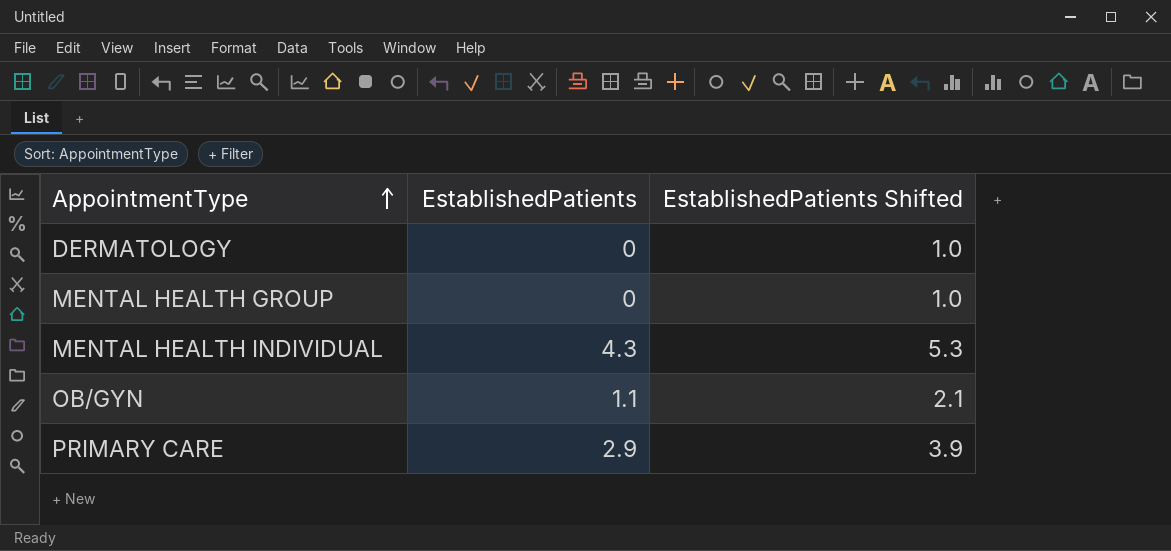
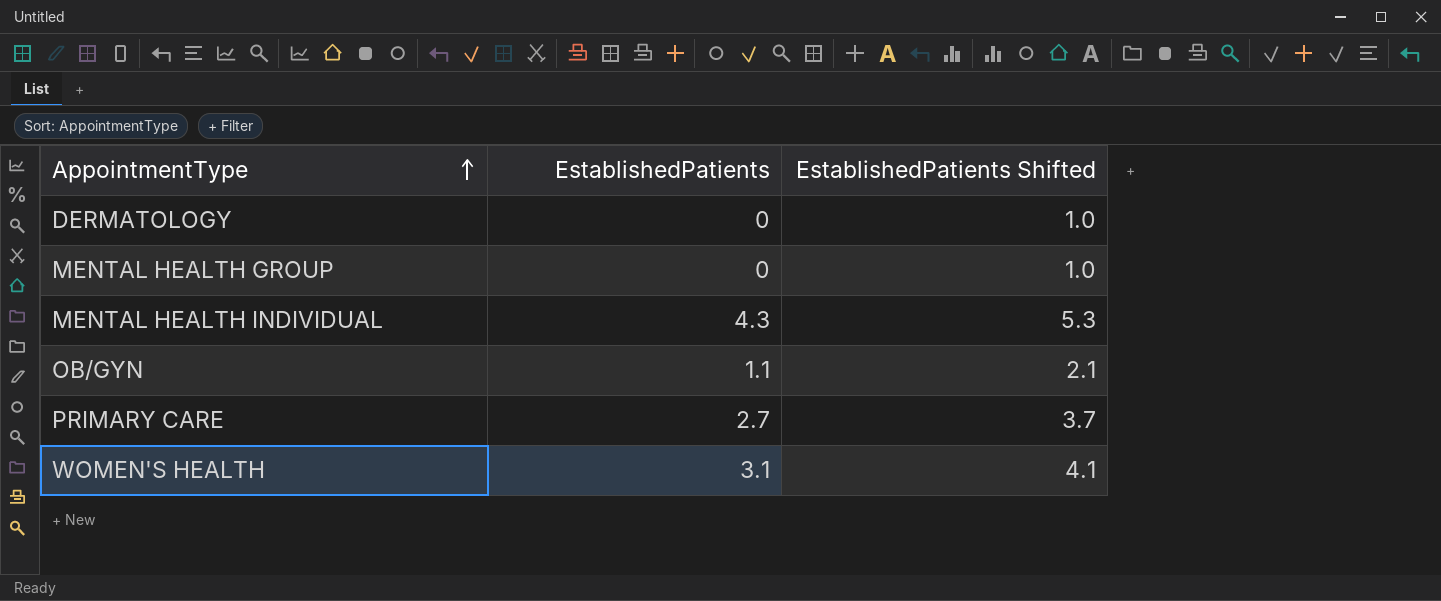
PRIMARY CARE | EstablishedPatients: 2.9 -> 2.7
PRIMARY CARE | EstablishedPatients Shifted: 3.9 -> 3.7
row WOMEN'S HEALTH: none -> 3.1 | 4.1

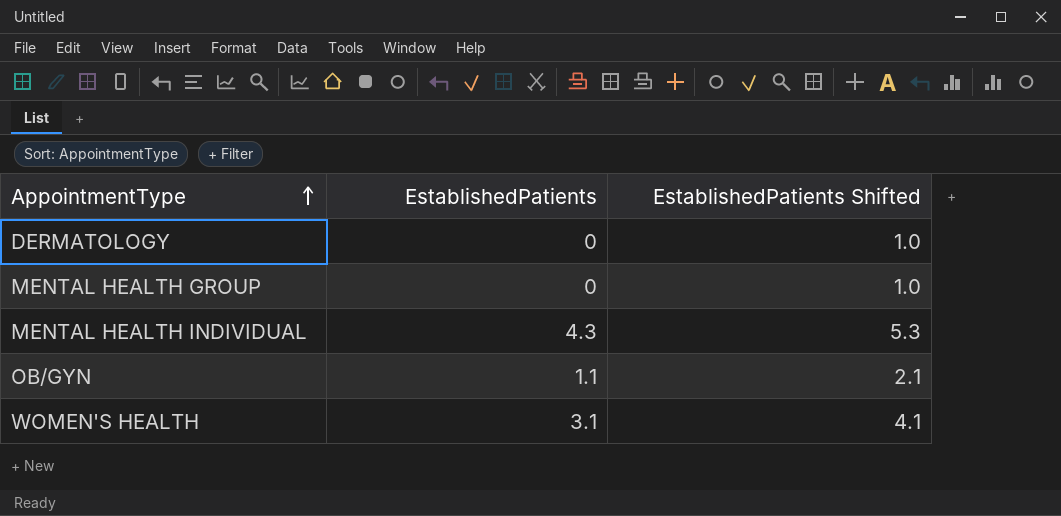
row PRIMARY CARE: 2.7 | 3.7 -> none

